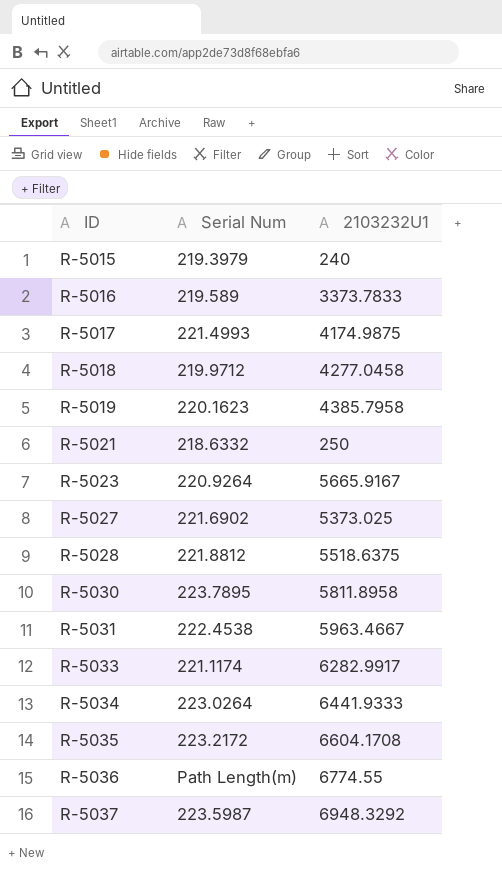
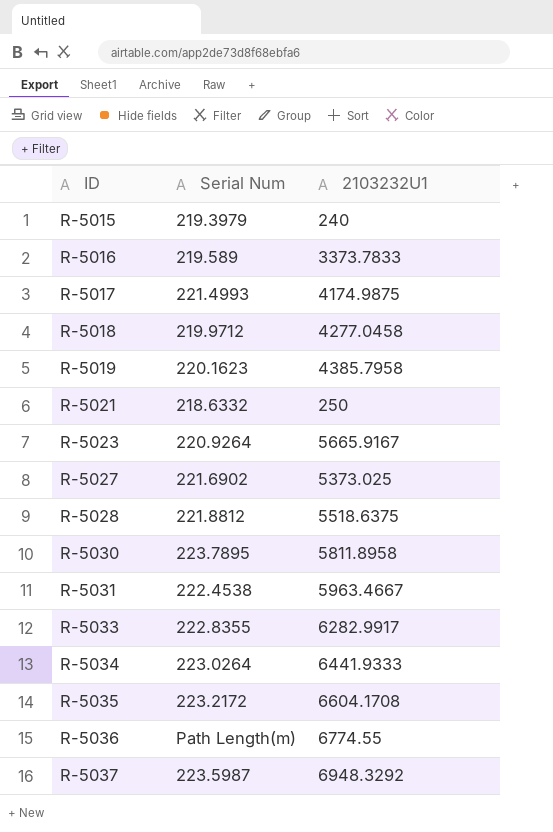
R-5033 | Serial Num: 221.1174 -> 222.8355

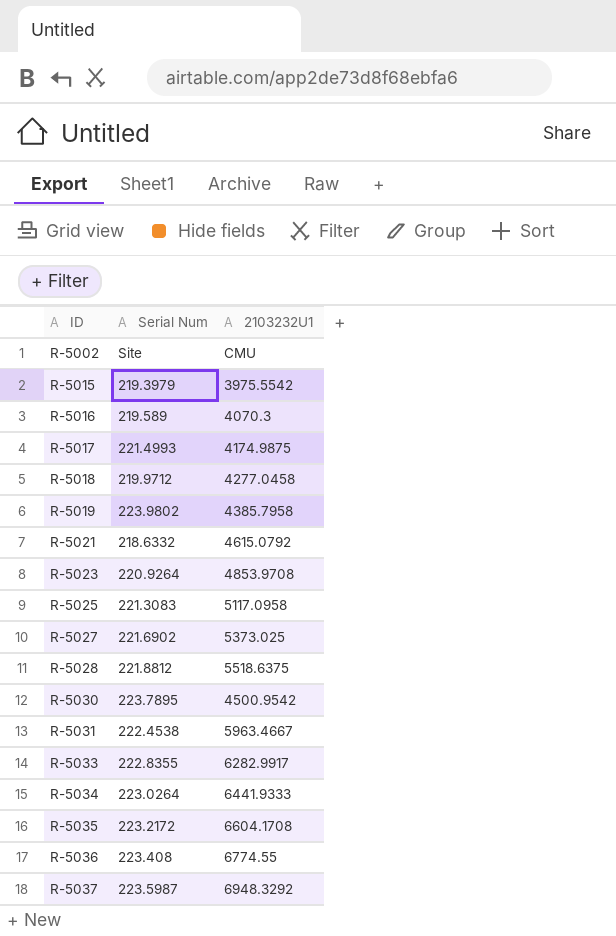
row R-5002: none -> Site | CMU
R-5015 | 2103232U1: 240 -> 3975.5542
R-5016 | 2103232U1: 3373.7833 -> 4070.3
R-5019 | Serial Num: 220.1623 -> 223.9802
R-5021 | 2103232U1: 250 -> 4615.0792
R-5023 | 2103232U1: 5665.9167 -> 4853.9708
row R-5025: none -> 221.3083 | 5117.0958
R-5030 | 2103232U1: 5811.8958 -> 4500.9542
R-5036 | Serial Num: Path Length(m) -> 223.408

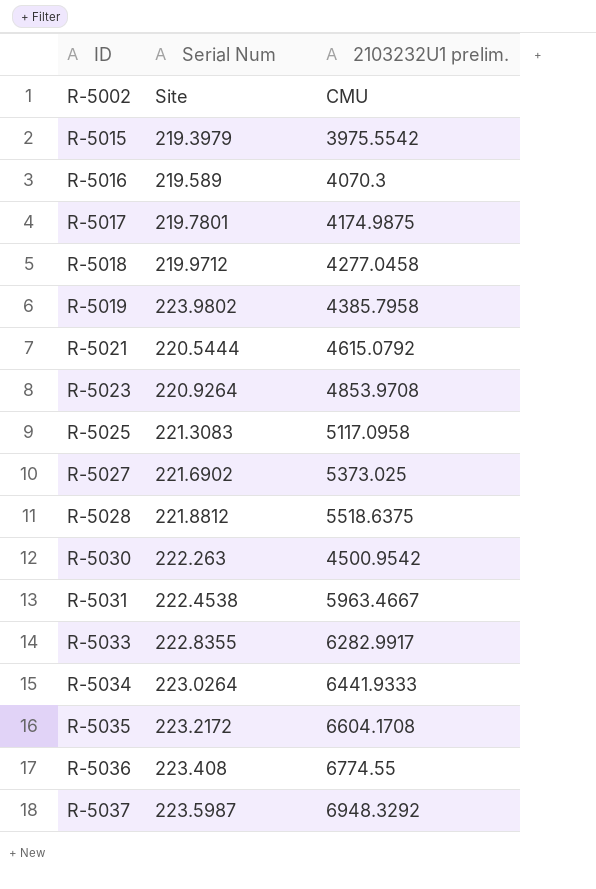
column name: 2103232U1 -> 2103232U1 prelim.
R-5017 | Serial Num: 221.4993 -> 219.7801
R-5021 | Serial Num: 218.6332 -> 220.5444
R-5030 | Serial Num: 223.7895 -> 222.263

